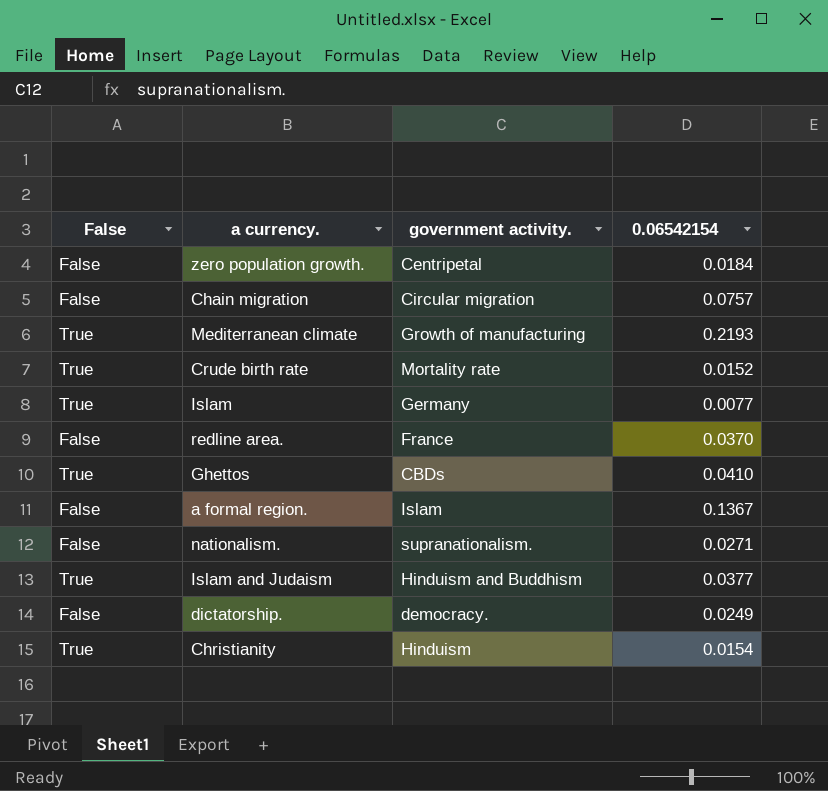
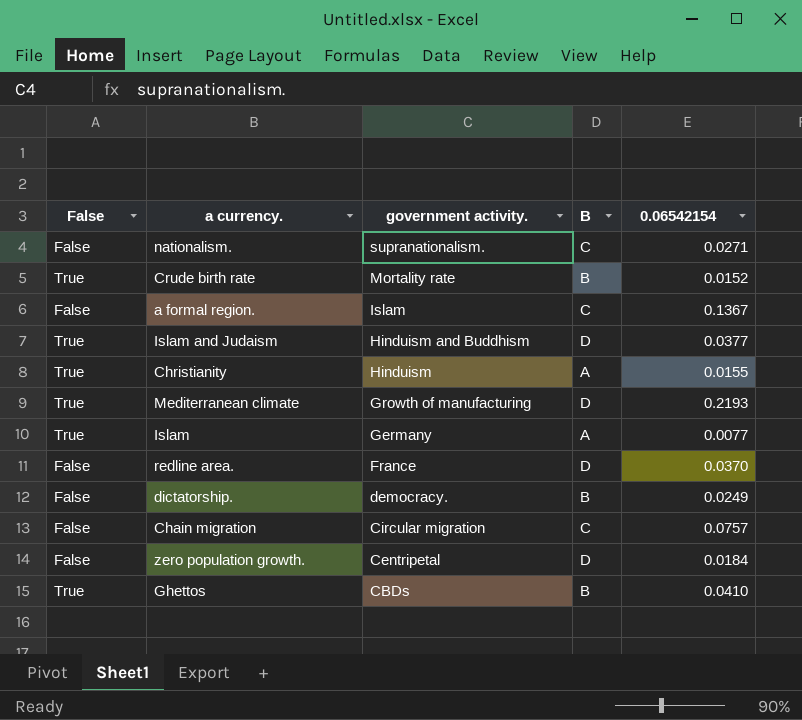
row order: none -> government activity. descending
column B | position: none -> 4
Christianity | 0.06542154: 0.0154 -> 0.0155

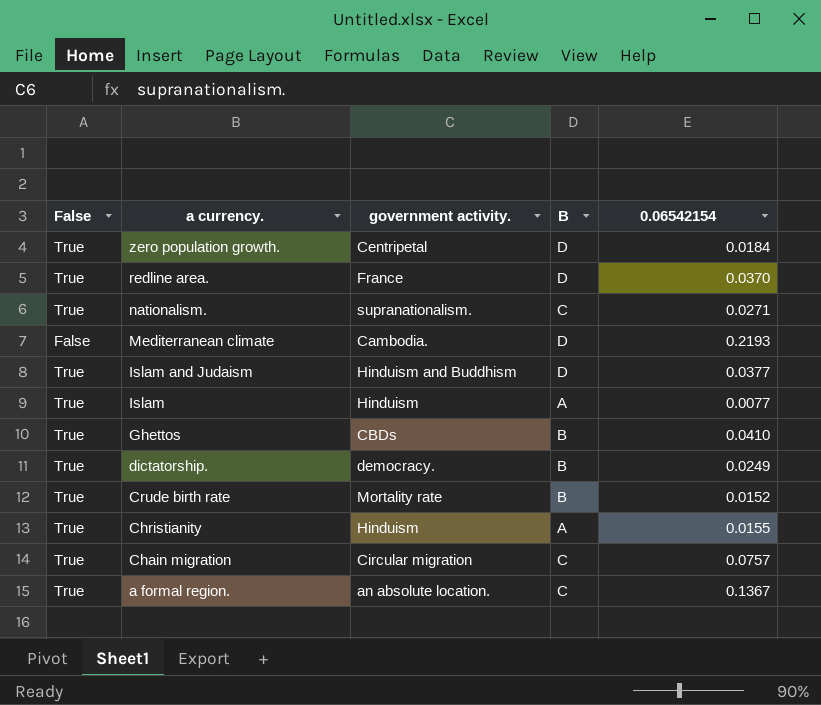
row order: government activity. descending -> a currency. descending
zero population growth. | False: False -> True
redline area. | False: False -> True
nationalism. | False: False -> True
Mediterranean climate | False: True -> False
Mediterranean climate | government activity.: Growth of manufacturing -> Cambodia.
Islam | government activity.: Germany -> Hinduism
dictatorship. | False: False -> True
Chain migration | False: False -> True
a formal region. | False: False -> True
a formal region. | government activity.: Islam -> an absolute location.

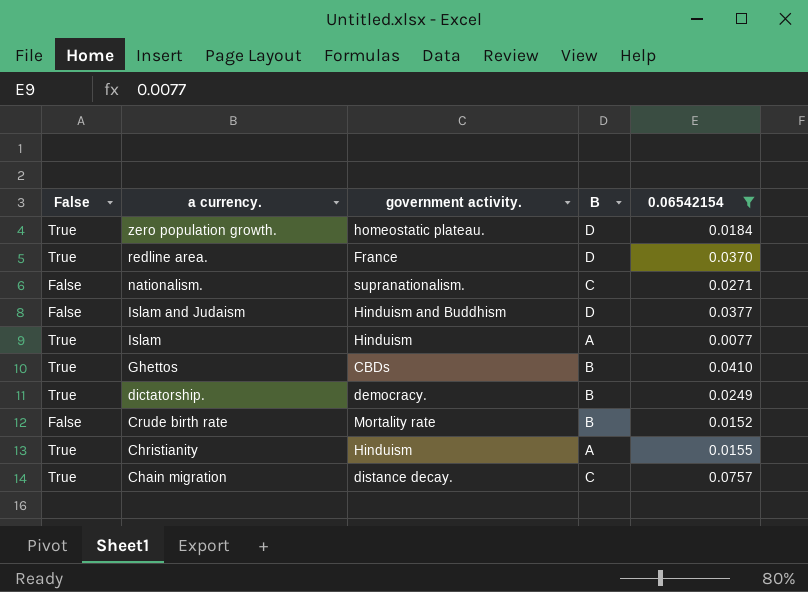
filter: none -> 0.06542154 <= 0.0757
zero population growth. | government activity.: Centripetal -> homeostatic plateau.
nationalism. | False: True -> False
Islam and Judaism | False: True -> False
Crude birth rate | False: True -> False
Chain migration | government activity.: Circular migration -> distance decay.

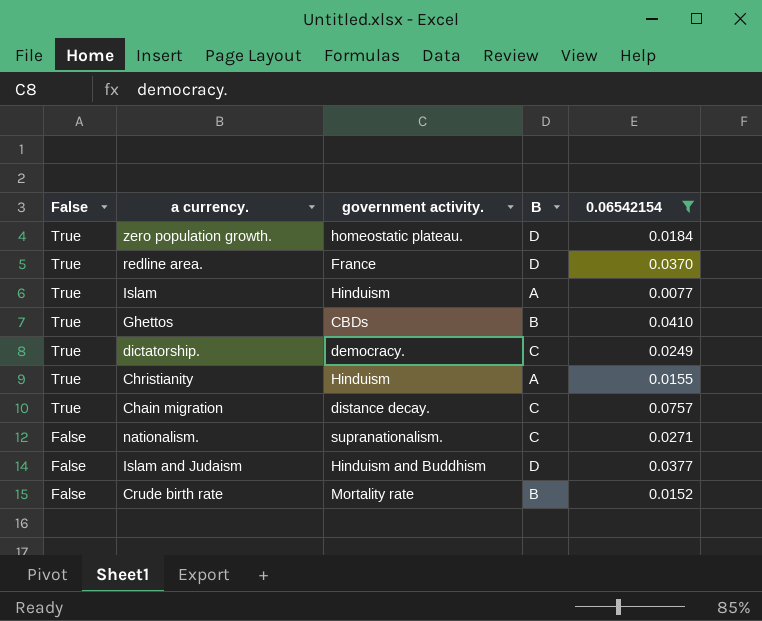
row order: a currency. descending -> False descending
dictatorship. | B: B -> C

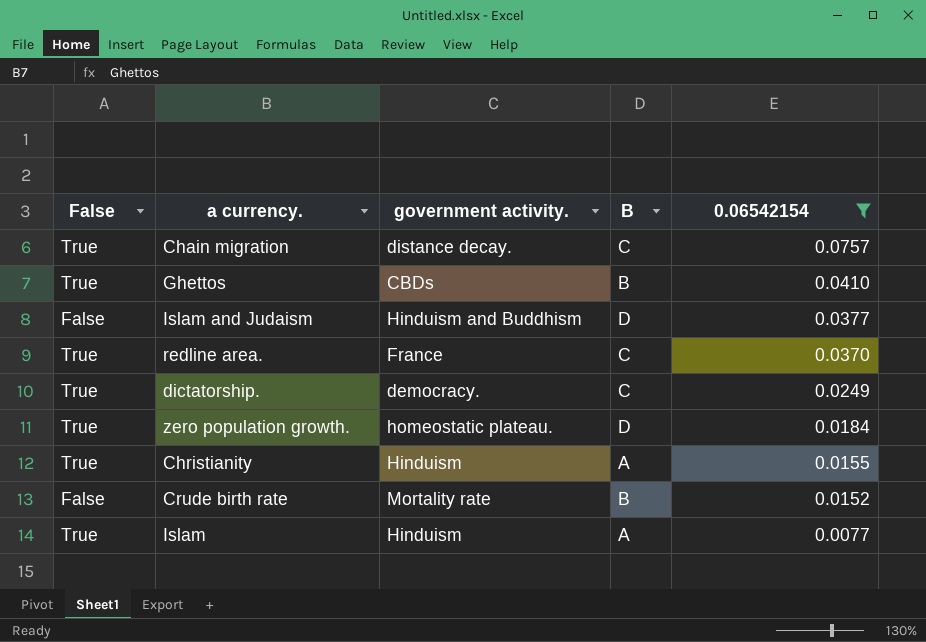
row order: False descending -> 0.06542154 descending
row nationalism.: False | supranationalism. | C | 0.0271 -> none
redline area. | B: D -> C

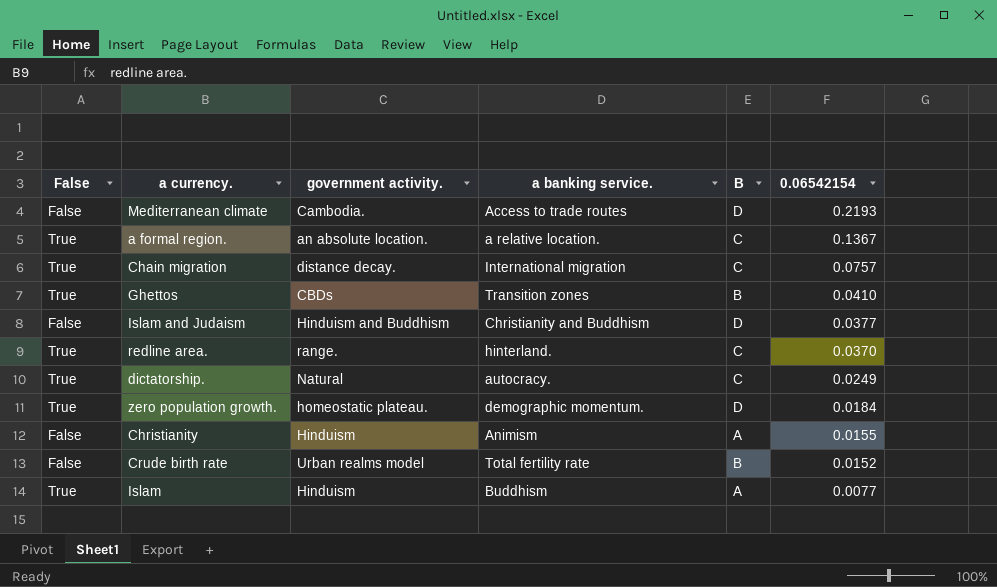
filter: 0.06542154 <= 0.0757 -> none
column a banking service. | position: none -> 4
redline area. | government activity.: France -> range.
dictatorship. | government activity.: democracy. -> Natural
Christianity | False: True -> False
Crude birth rate | government activity.: Mortality rate -> Urban realms model

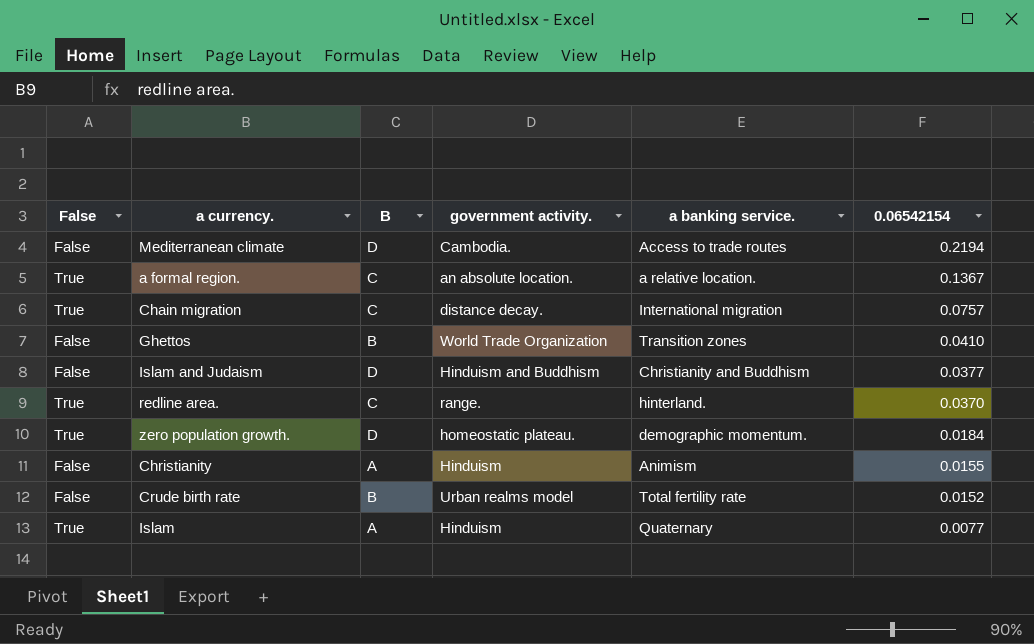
column B | position: 5 -> 3
row dictatorship.: True | Natural | autocracy. | C | 0.0249 -> none
Mediterranean climate | 0.06542154: 0.2193 -> 0.2194
Ghettos | False: True -> False
Ghettos | government activity.: CBDs -> World Trade Organization
Islam | a banking service.: Buddhism -> Quaternary

